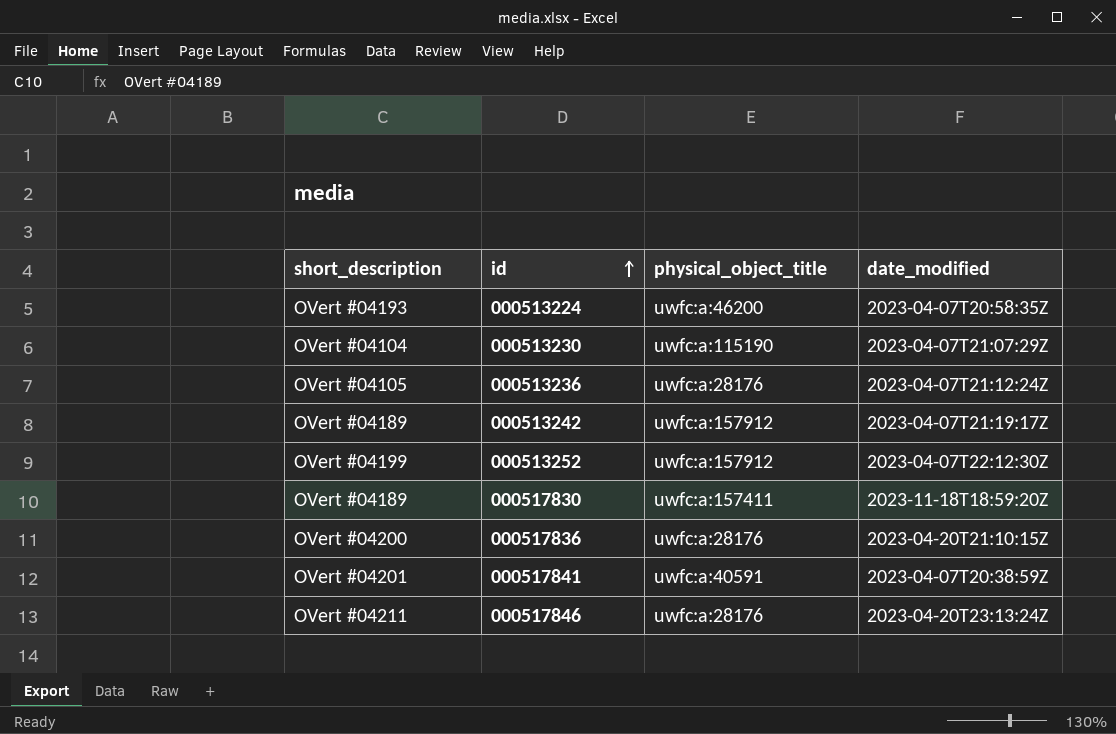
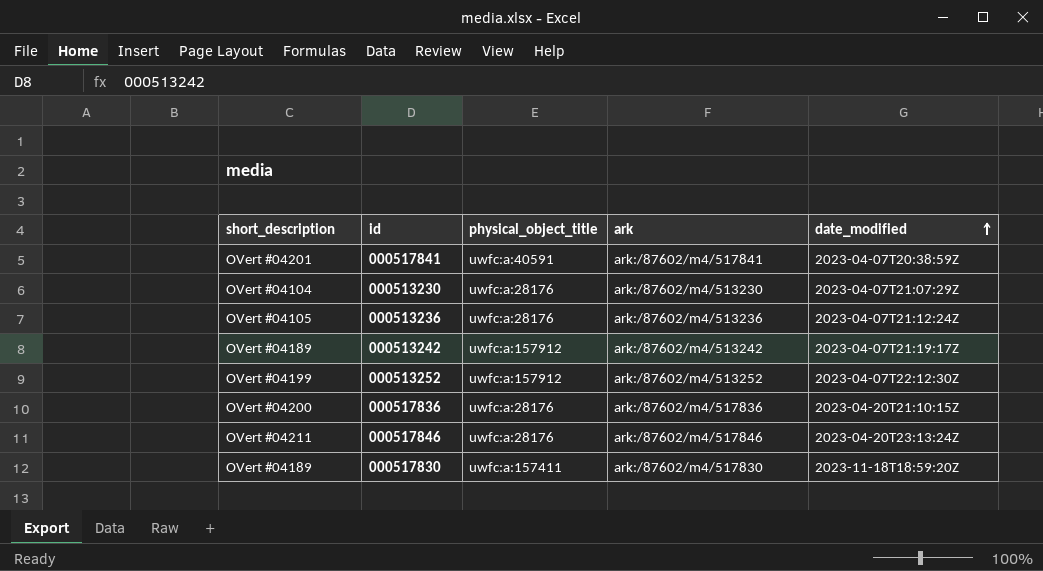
row order: id ascending -> date_modified ascending
column ark | position: none -> 4
row 000513224: OVert #04193 | uwfc:a:46200 | 2023-04-07T20:58:35Z -> none
000513230 | physical_object_title: uwfc:a:115190 -> uwfc:a:28176

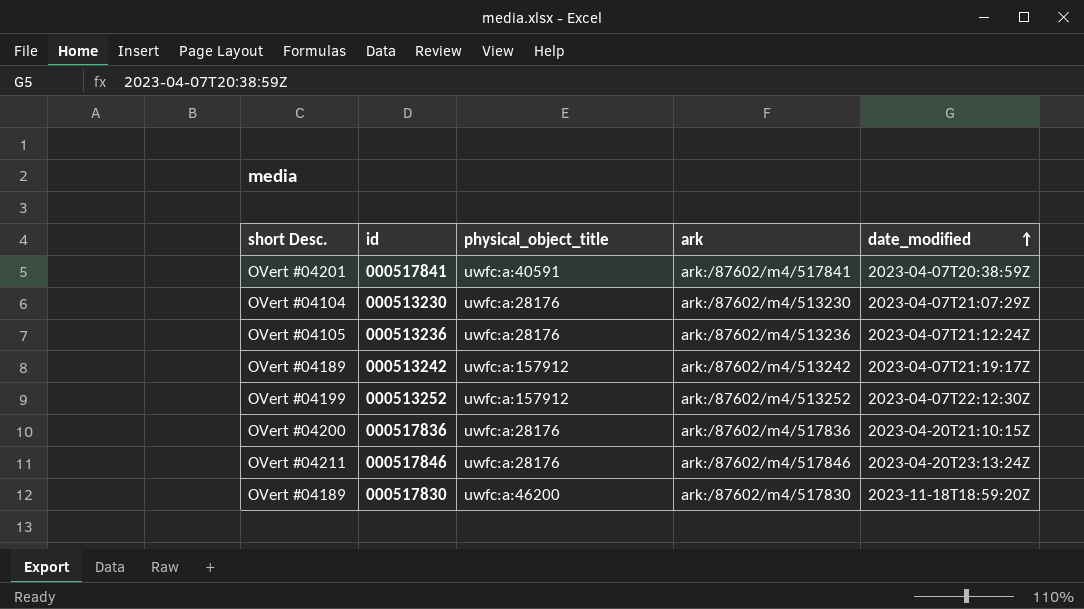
column name: short_description -> short Desc.
000517830 | physical_object_title: uwfc:a:157411 -> uwfc:a:46200

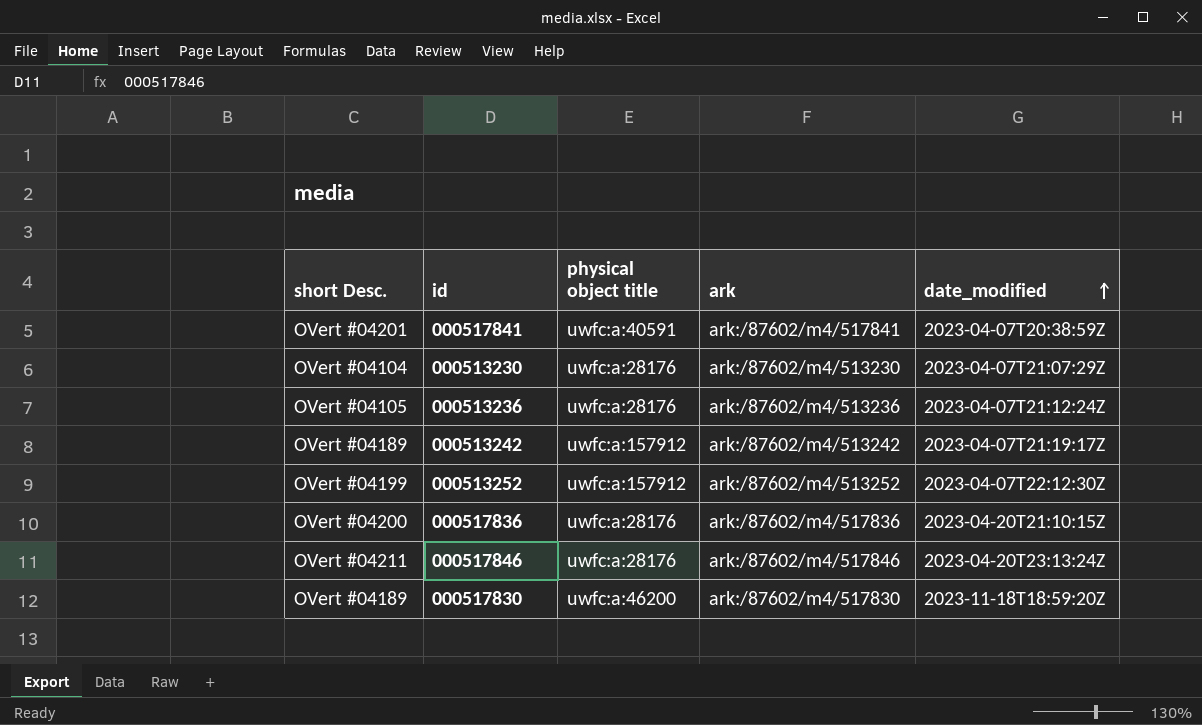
column name: physical_object_title -> physical object title

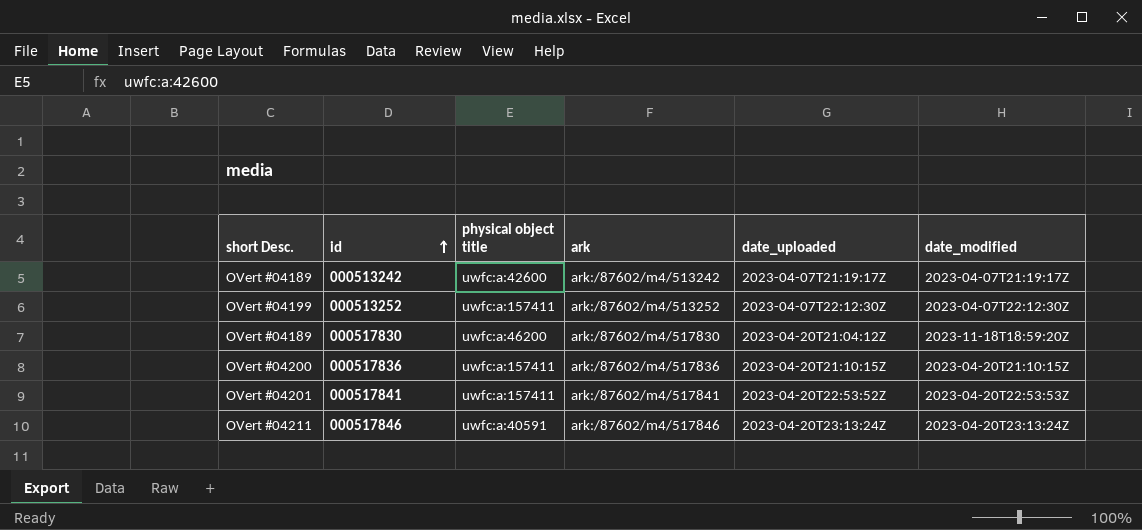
row order: date_modified ascending -> id ascending
column date_uploaded | position: none -> 5
row 000513230: OVert #04104 | uwfc:a:28176 | ark:/87602/m4/513230 | 2023-04-07T21:07:29Z -> none
row 000513236: OVert #04105 | uwfc:a:28176 | ark:/87602/m4/513236 | 2023-04-07T21:12:24Z -> none
000513242 | physical object title: uwfc:a:157912 -> uwfc:a:42600
000513252 | physical object title: uwfc:a:157912 -> uwfc:a:157411
000517836 | physical object title: uwfc:a:28176 -> uwfc:a:157411
000517841 | physical object title: uwfc:a:40591 -> uwfc:a:157411
000517841 | date_modified: 2023-04-07T20:38:59Z -> 2023-04-20T22:53:53Z
000517846 | physical object title: uwfc:a:28176 -> uwfc:a:40591

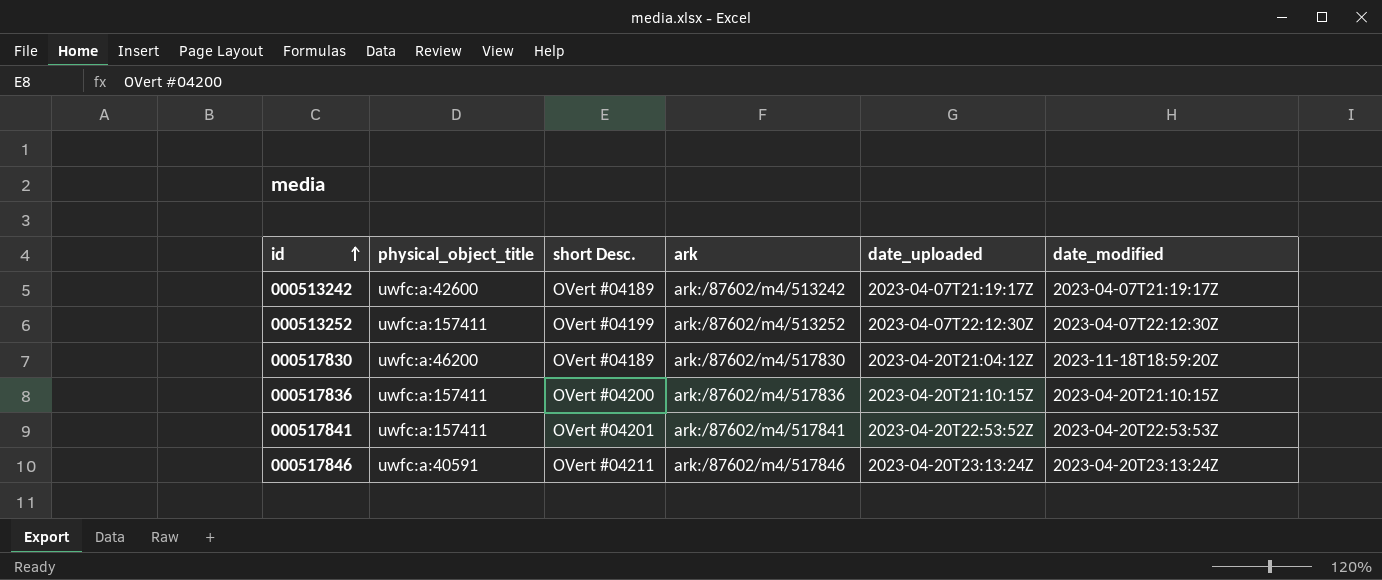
column name: physical object title -> physical_object_title
column short Desc. | position: 1 -> 3

